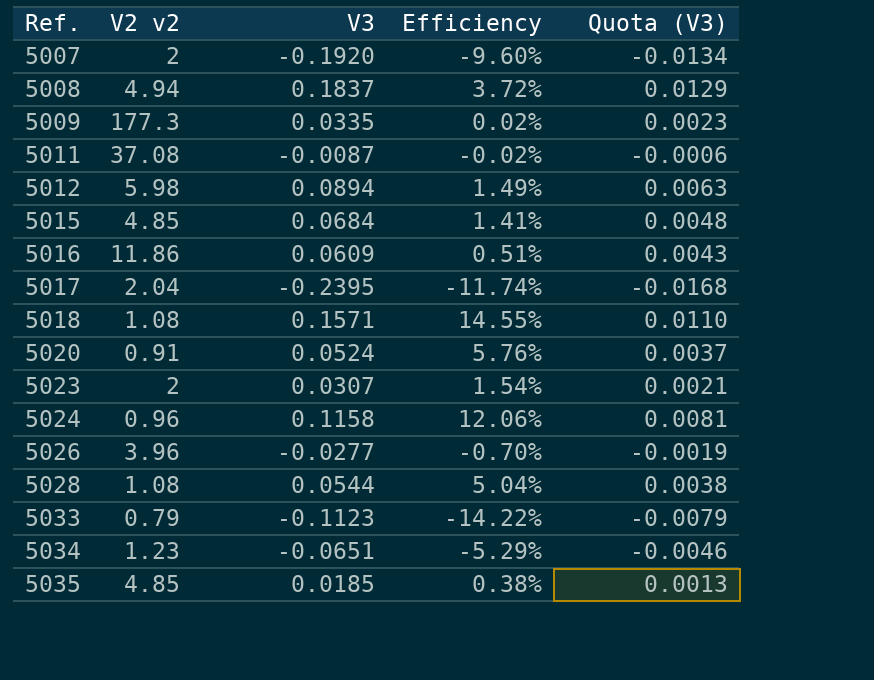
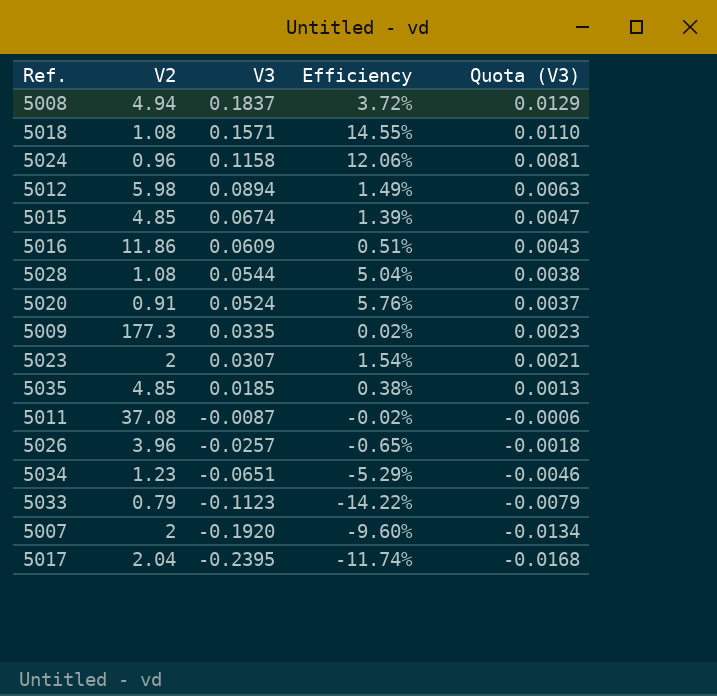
row order: Ref. ascending -> V3 descending
column name: V2 v2 -> V2
5015 | V3: 0.0684 -> 0.0674
5015 | Efficiency: 1.41% -> 1.39%
5015 | Quota (V3): 0.0048 -> 0.0047
5026 | V3: -0.0277 -> -0.0257
5026 | Efficiency: -0.70% -> -0.65%
5026 | Quota (V3): -0.0019 -> -0.0018

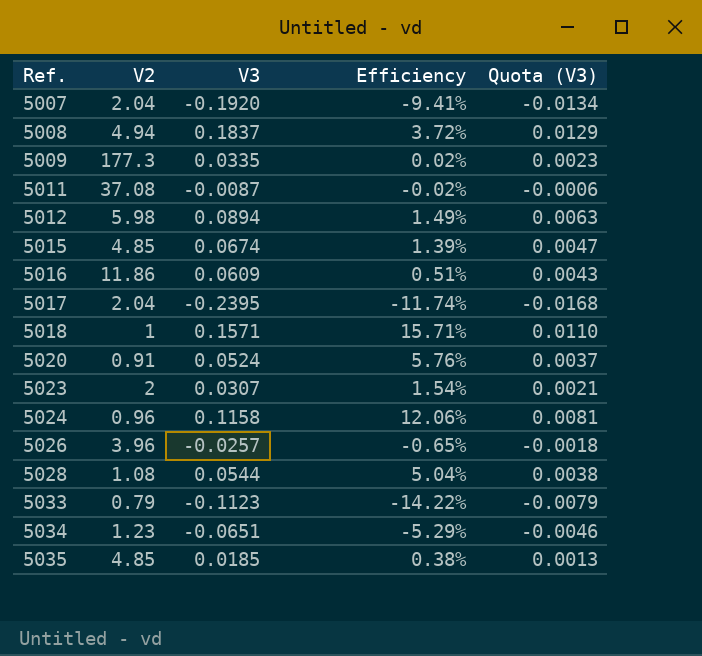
row order: V3 descending -> Ref. ascending
5007 | V2: 2 -> 2.04
5007 | Efficiency: -9.60% -> -9.41%
5018 | V2: 1.08 -> 1
5018 | Efficiency: 14.55% -> 15.71%

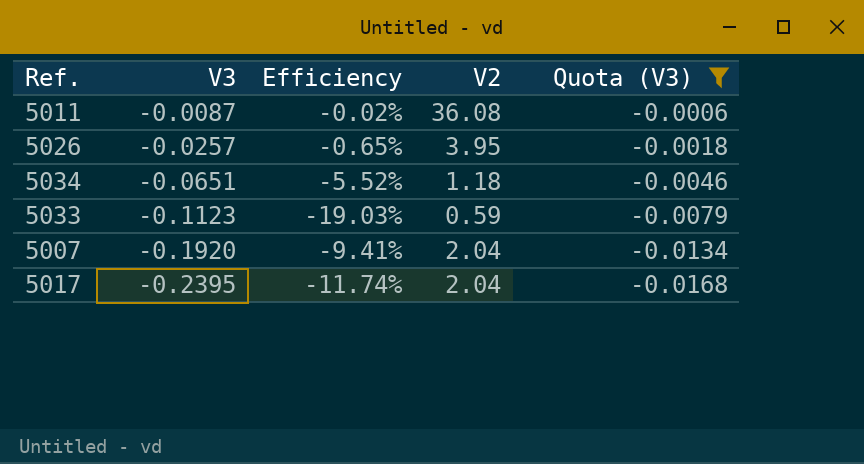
filter: none -> Quota (V3) <= -0.0006
row order: Ref. ascending -> V3 descending
column V2 | position: 2 -> 4
5011 | V2: 37.08 -> 36.08
5026 | V2: 3.96 -> 3.95
5034 | Efficiency: -5.29% -> -5.52%
5034 | V2: 1.23 -> 1.18
5033 | Efficiency: -14.22% -> -19.03%
5033 | V2: 0.79 -> 0.59

